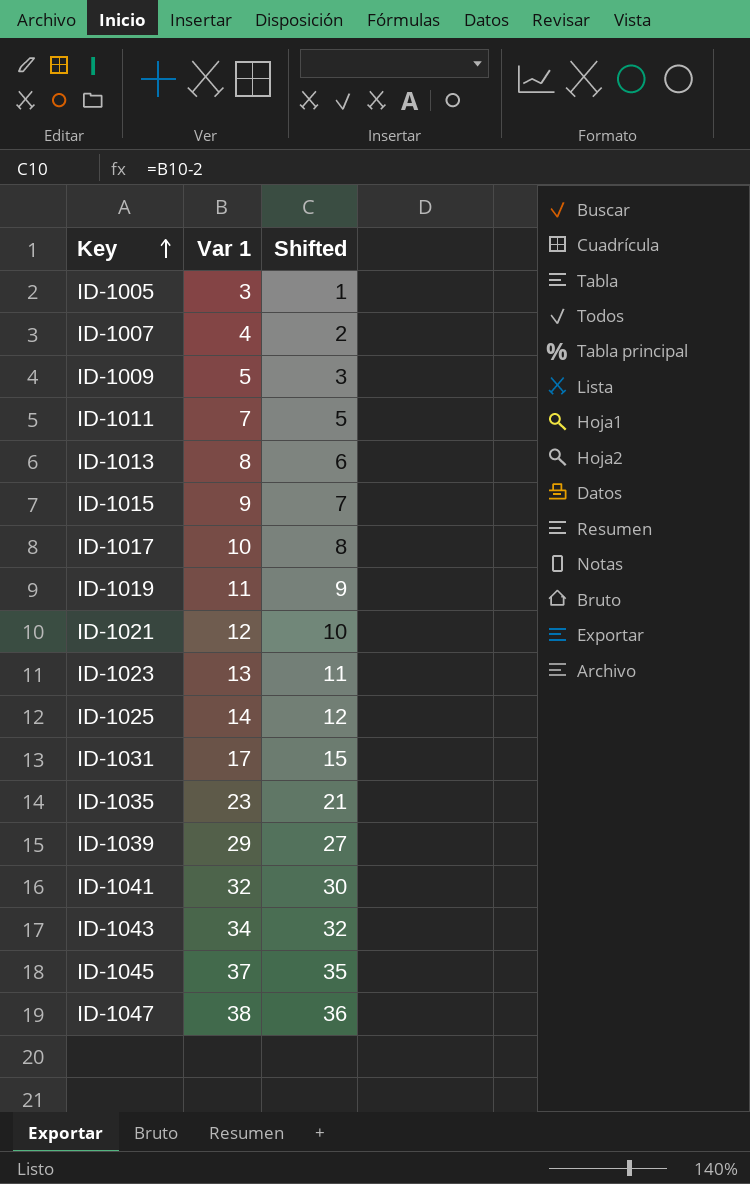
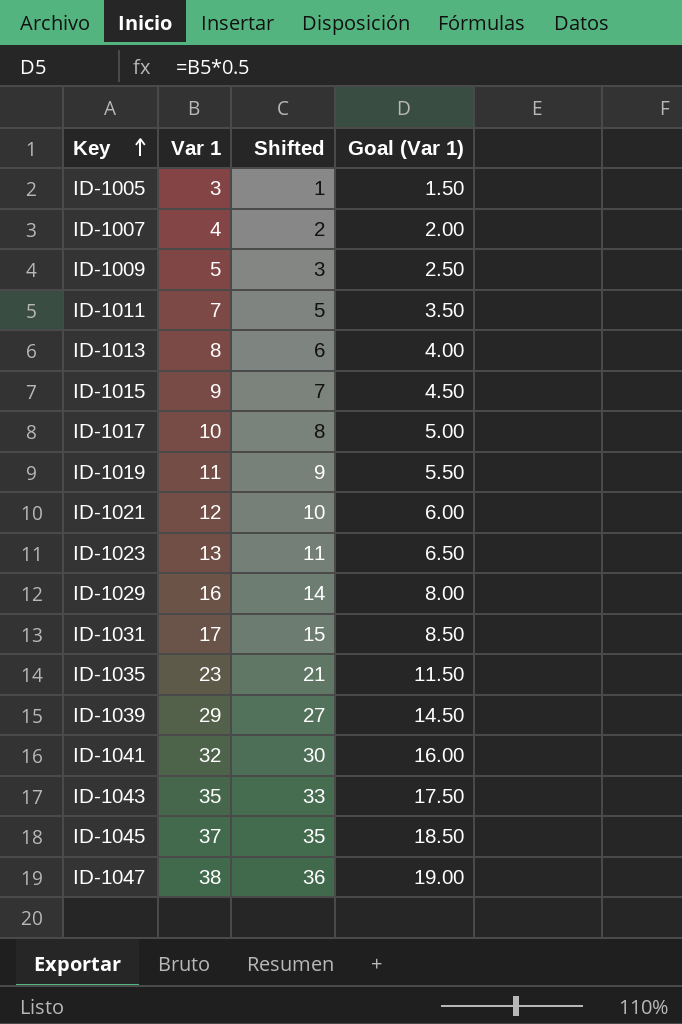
column Goal (Var 1) | formula: none -> [Var 1] * 0.5
row ID-1025: 14 | 12 -> none
row ID-1029: none -> 16 | 14 | 8.00
ID-1043 | Var 1: 34 -> 35
ID-1043 | Shifted: 32 -> 33

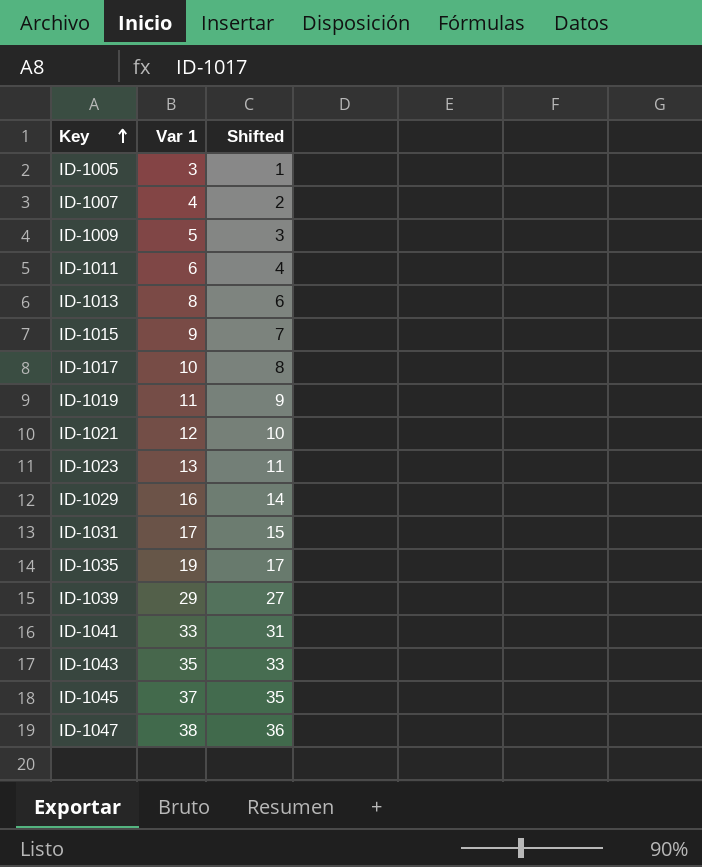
column Goal (Var 1) | formula: [Var 1] * 0.5 -> none
ID-1011 | Var 1: 7 -> 6
ID-1011 | Shifted: 5 -> 4
ID-1035 | Var 1: 23 -> 19
ID-1035 | Shifted: 21 -> 17
ID-1041 | Var 1: 32 -> 33
ID-1041 | Shifted: 30 -> 31

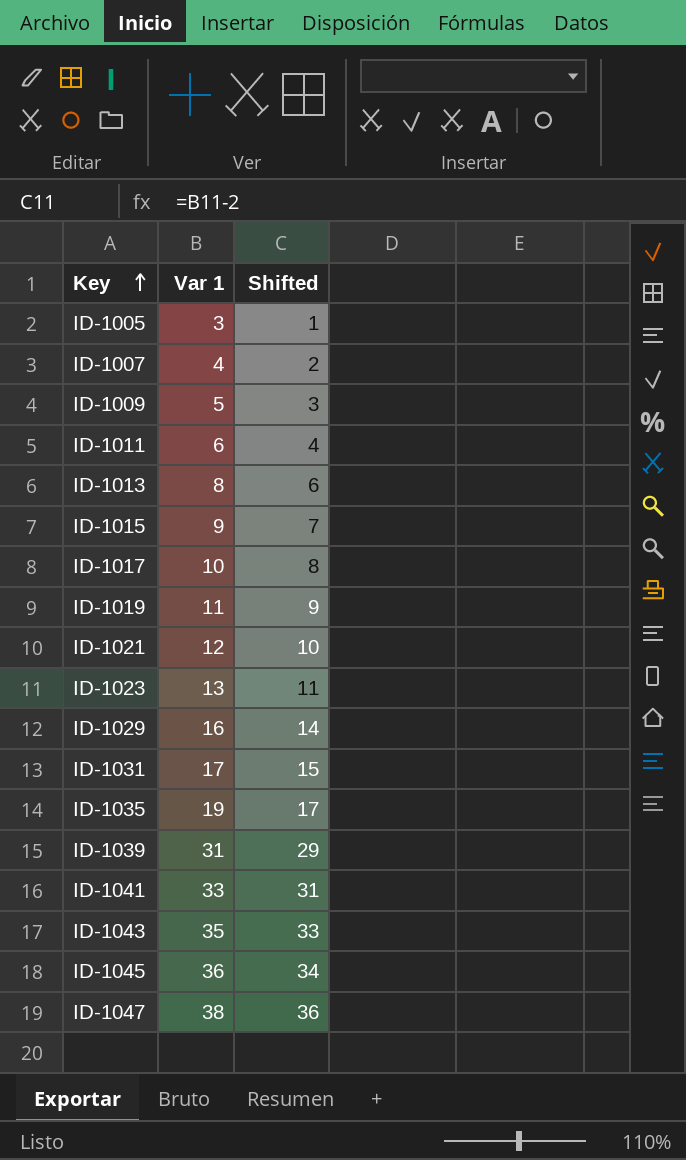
ID-1039 | Var 1: 29 -> 31
ID-1039 | Shifted: 27 -> 29
ID-1045 | Var 1: 37 -> 36
ID-1045 | Shifted: 35 -> 34

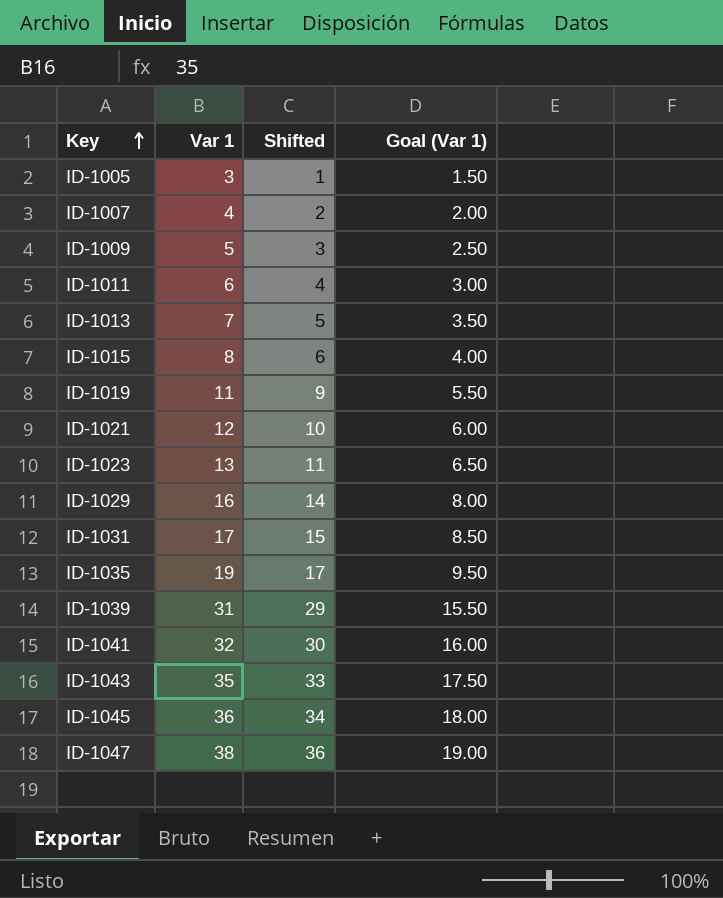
column Goal (Var 1) | formula: none -> [Var 1] * 0.5
row ID-1017: 10 | 8 -> none
ID-1013 | Var 1: 8 -> 7
ID-1013 | Shifted: 6 -> 5
ID-1015 | Var 1: 9 -> 8
ID-1015 | Shifted: 7 -> 6
ID-1041 | Var 1: 33 -> 32
ID-1041 | Shifted: 31 -> 30

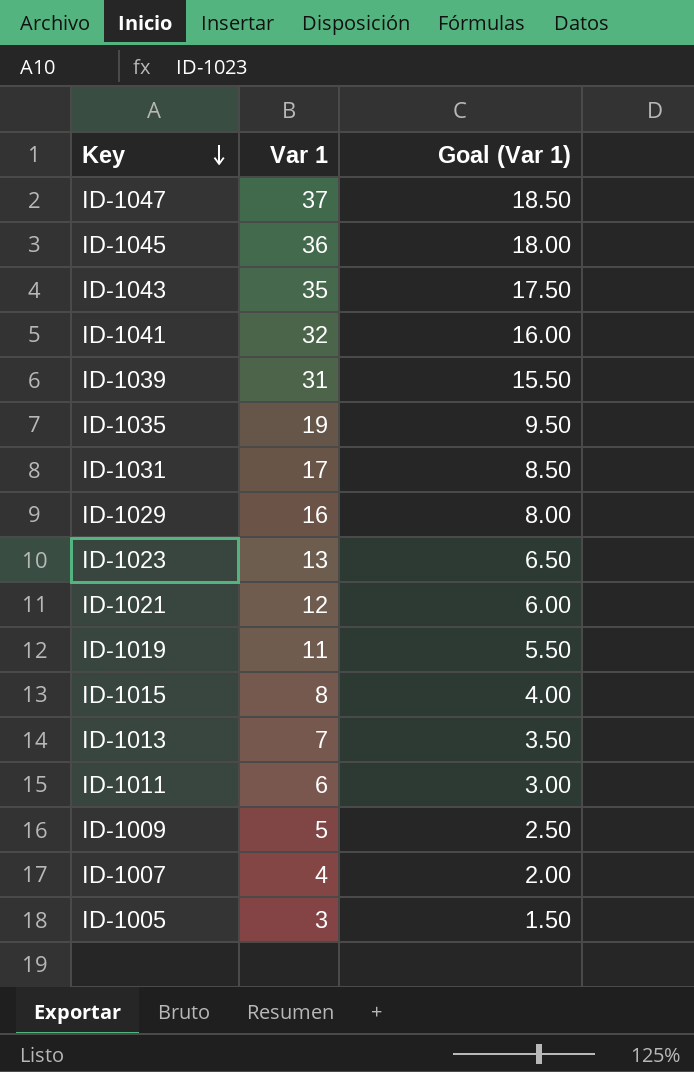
row order: Key ascending -> Key descending
column Shifted | formula: [Var 1] - 2 -> none
ID-1047 | Var 1: 38 -> 37
ID-1047 | Goal (Var 1): 19.00 -> 18.50

